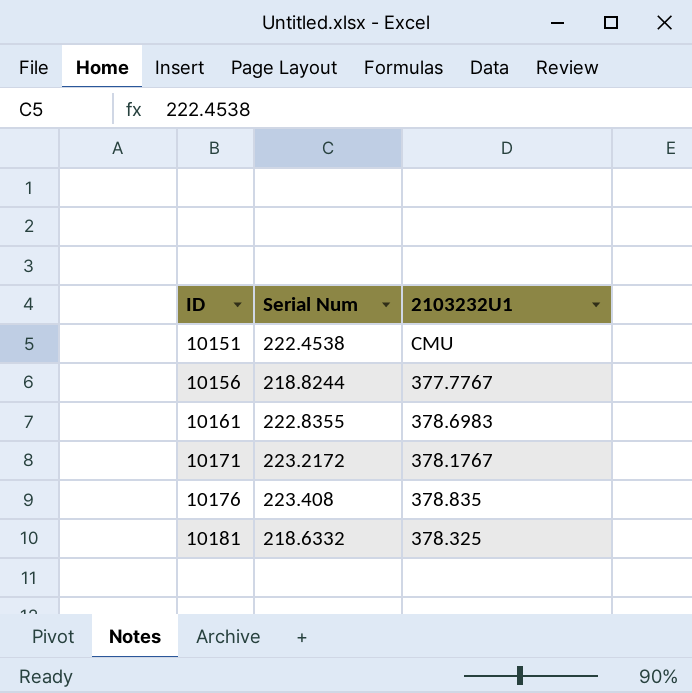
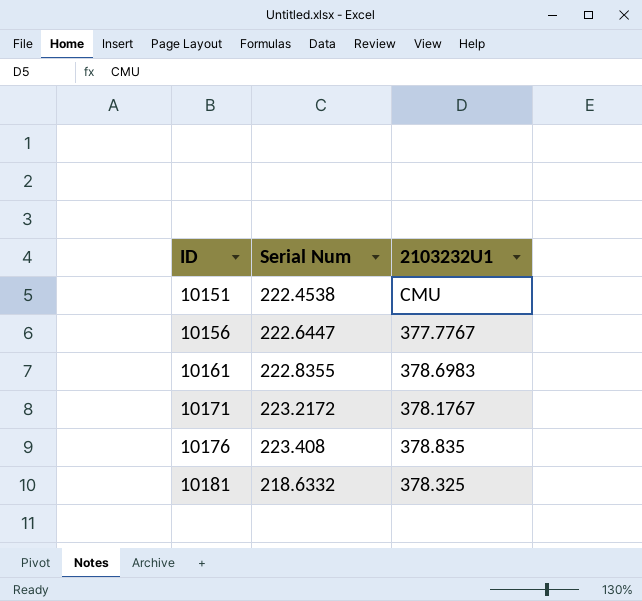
10156 | Serial Num: 218.8244 -> 222.6447

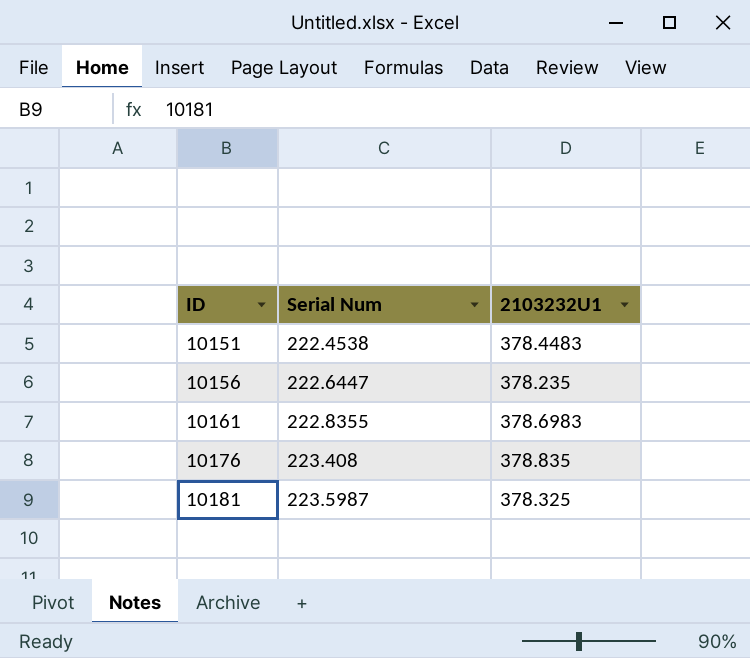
row 10171: 223.2172 | 378.1767 -> none
10151 | 2103232U1: CMU -> 378.4483
10156 | 2103232U1: 377.7767 -> 378.235
10181 | Serial Num: 218.6332 -> 223.5987

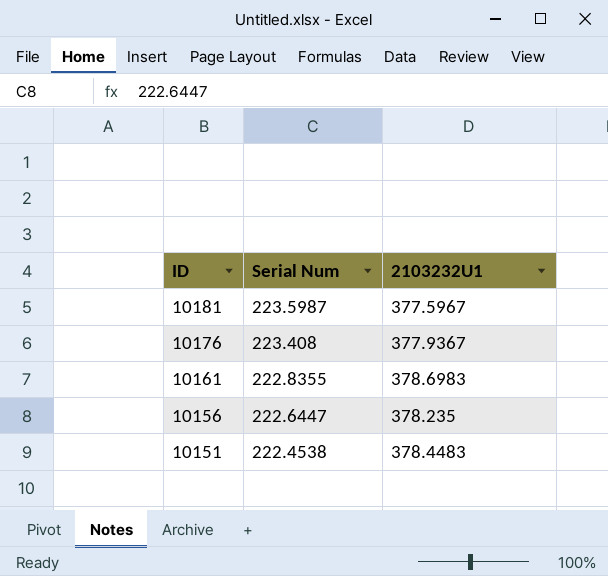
row order: ID ascending -> ID descending
10181 | 2103232U1: 378.325 -> 377.5967
10176 | 2103232U1: 378.835 -> 377.9367

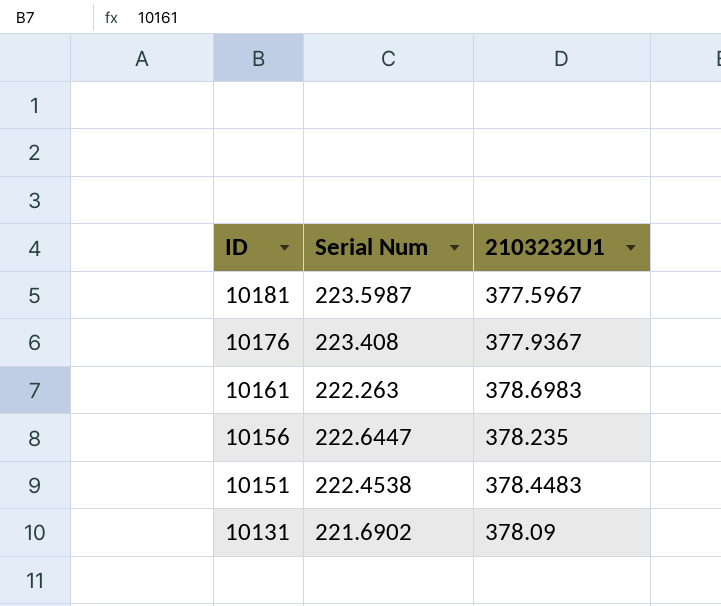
10161 | Serial Num: 222.8355 -> 222.263
row 10131: none -> 221.6902 | 378.09

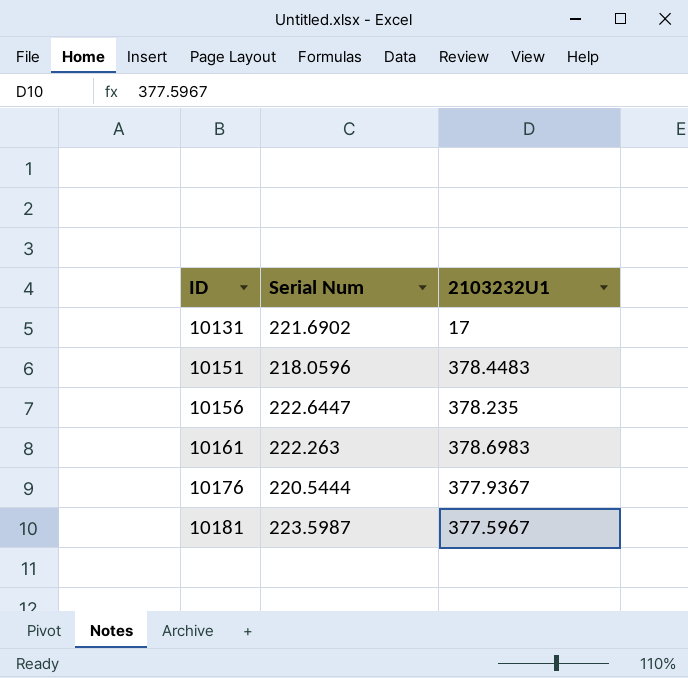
row order: ID descending -> ID ascending
10131 | 2103232U1: 378.09 -> 17
10151 | Serial Num: 222.4538 -> 218.0596
10176 | Serial Num: 223.408 -> 220.5444

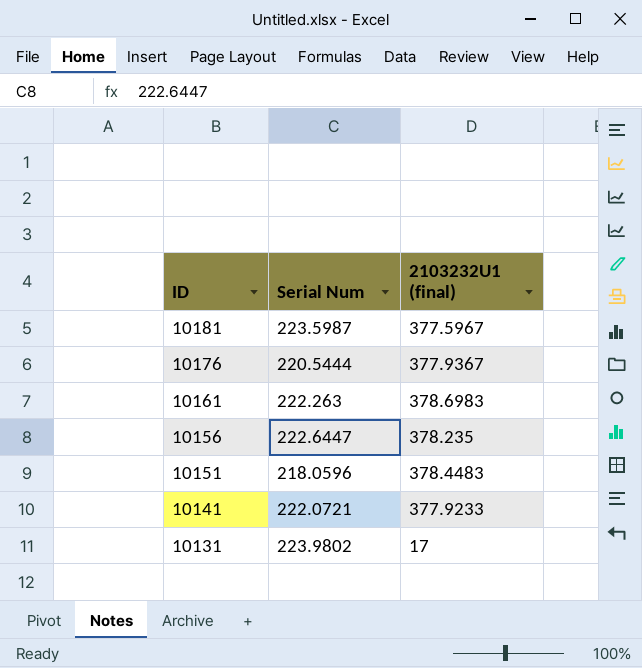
row order: ID ascending -> ID descending
column name: 2103232U1 -> 2103232U1 (final)
row 10141: none -> 222.0721 | 377.9233
10131 | Serial Num: 221.6902 -> 223.9802

